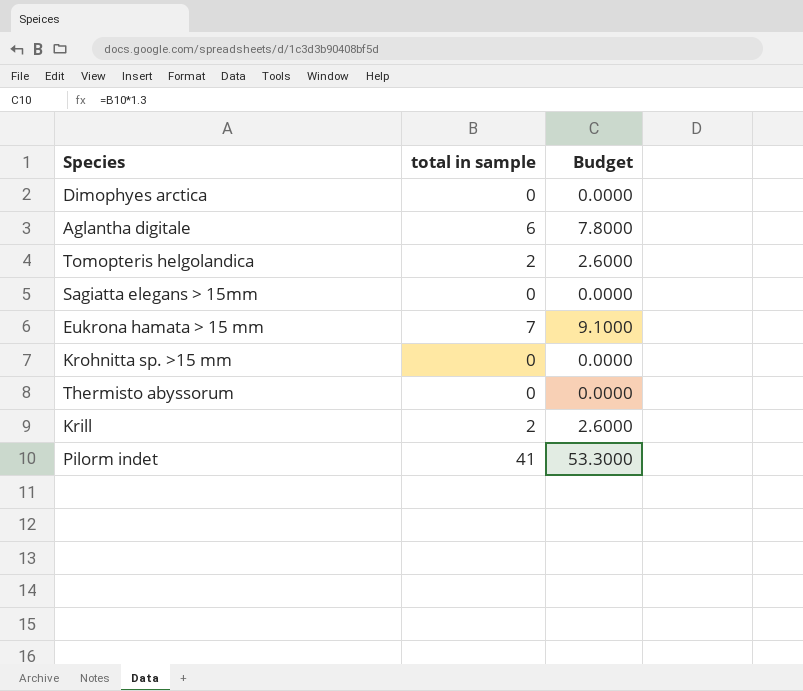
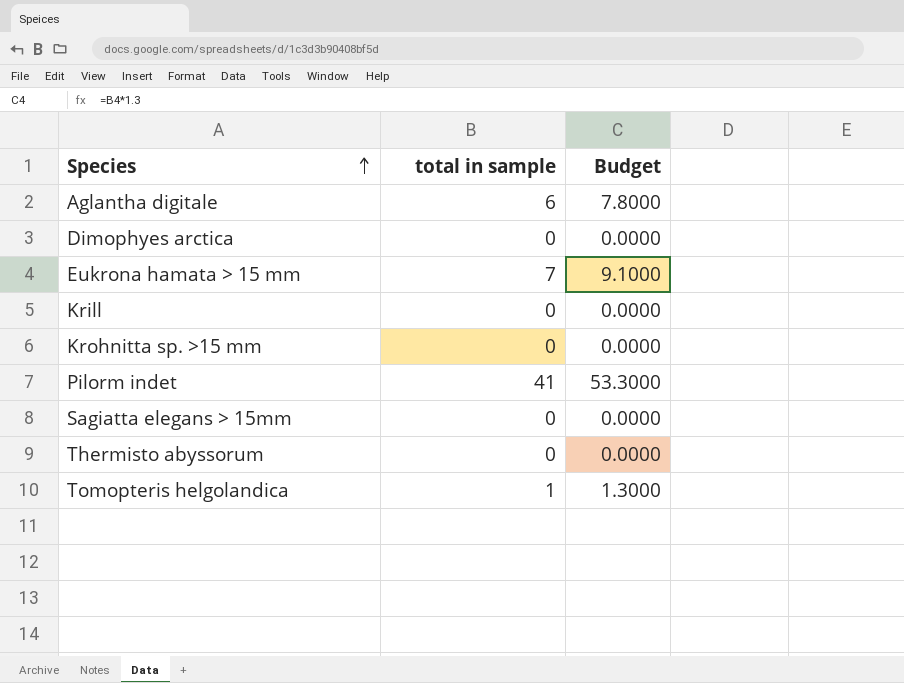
row order: none -> Species ascending
Krill | total in sample: 2 -> 0
Krill | Budget: 2.6000 -> 0.0000
Tomopteris helgolandica | total in sample: 2 -> 1
Tomopteris helgolandica | Budget: 2.6000 -> 1.3000

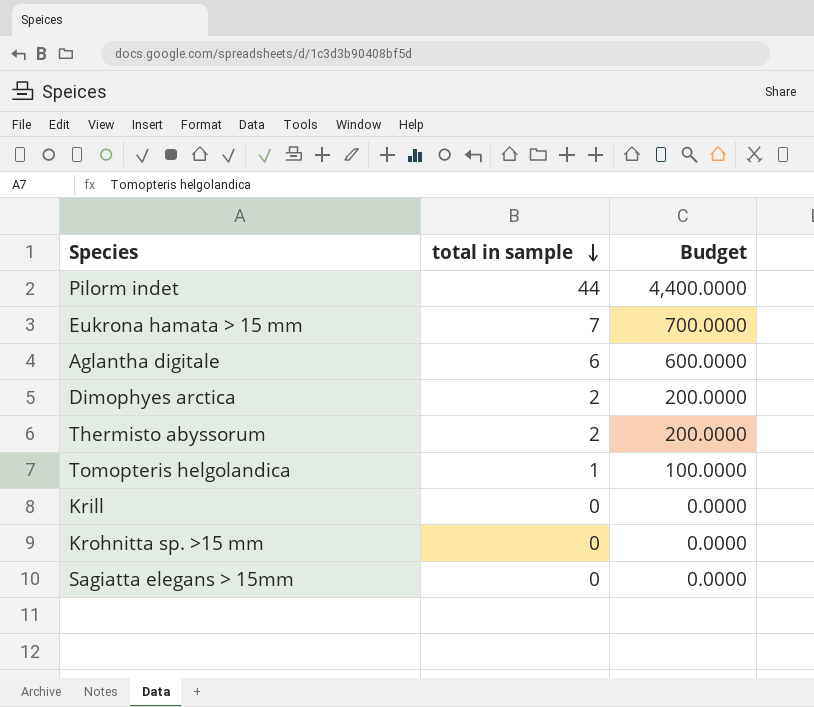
row order: Species ascending -> total in sample descending
column Budget | formula: [total in sample] * 1.3 -> [total in sample] * 100
Pilorm indet | total in sample: 41 -> 44
Dimophyes arctica | total in sample: 0 -> 2
Thermisto abyssorum | total in sample: 0 -> 2

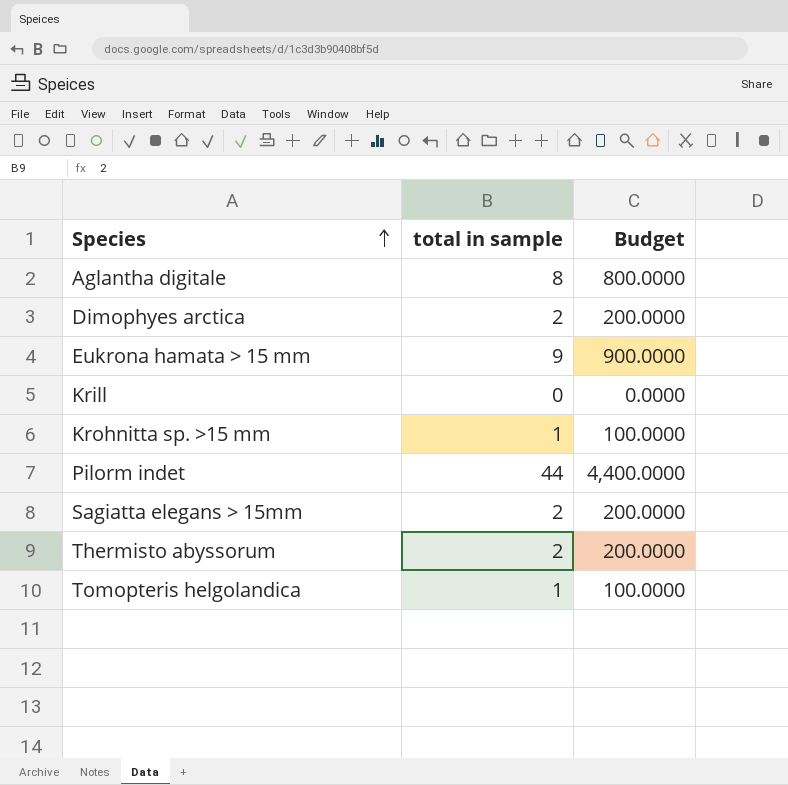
row order: total in sample descending -> Species ascending
Aglantha digitale | total in sample: 6 -> 8
Aglantha digitale | Budget: 600.0000 -> 800.0000
Eukrona hamata > 15 mm | total in sample: 7 -> 9
Eukrona hamata > 15 mm | Budget: 700.0000 -> 900.0000
Krohnitta sp. >15 mm | total in sample: 0 -> 1
Krohnitta sp. >15 mm | Budget: 0.0000 -> 100.0000
Sagiatta elegans > 15mm | total in sample: 0 -> 2
Sagiatta elegans > 15mm | Budget: 0.0000 -> 200.0000

